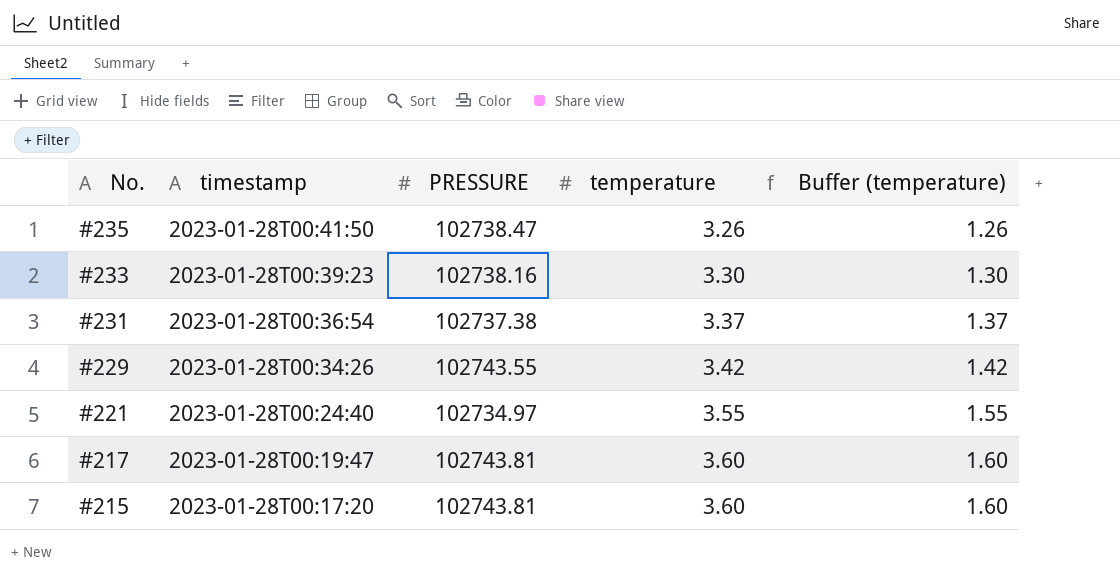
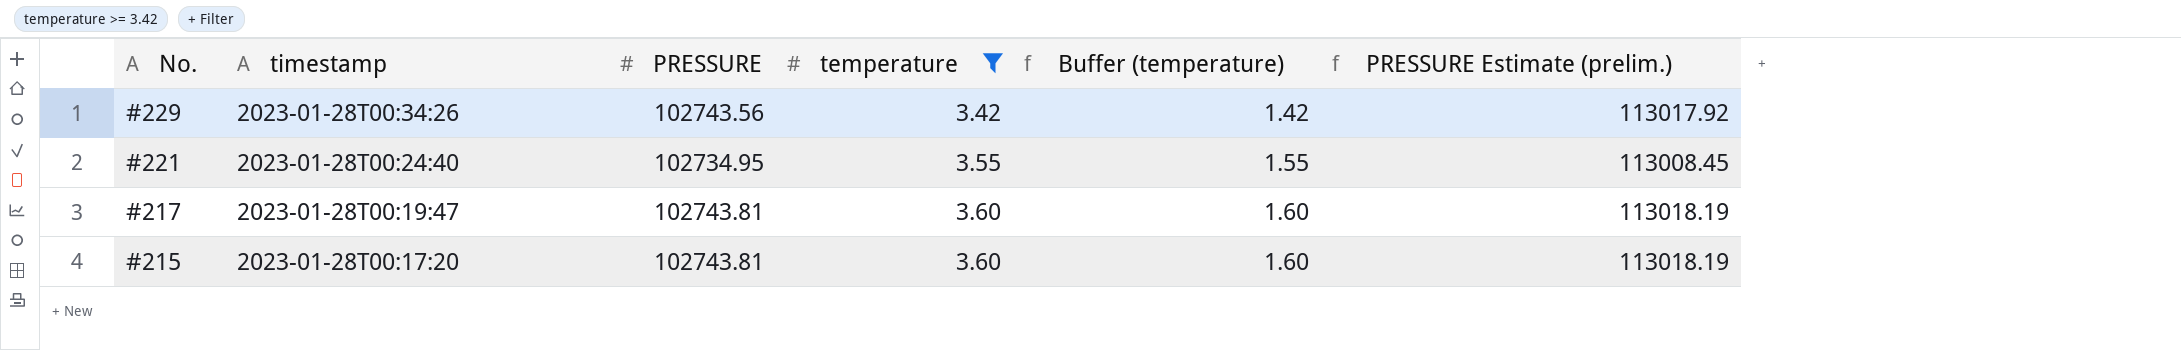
filter: none -> temperature >= 3.42
column PRESSURE Estimate (prelim.) | formula: none -> [PRESSURE] * 1.1
#229 | PRESSURE: 102743.55 -> 102743.56
#221 | PRESSURE: 102734.97 -> 102734.95

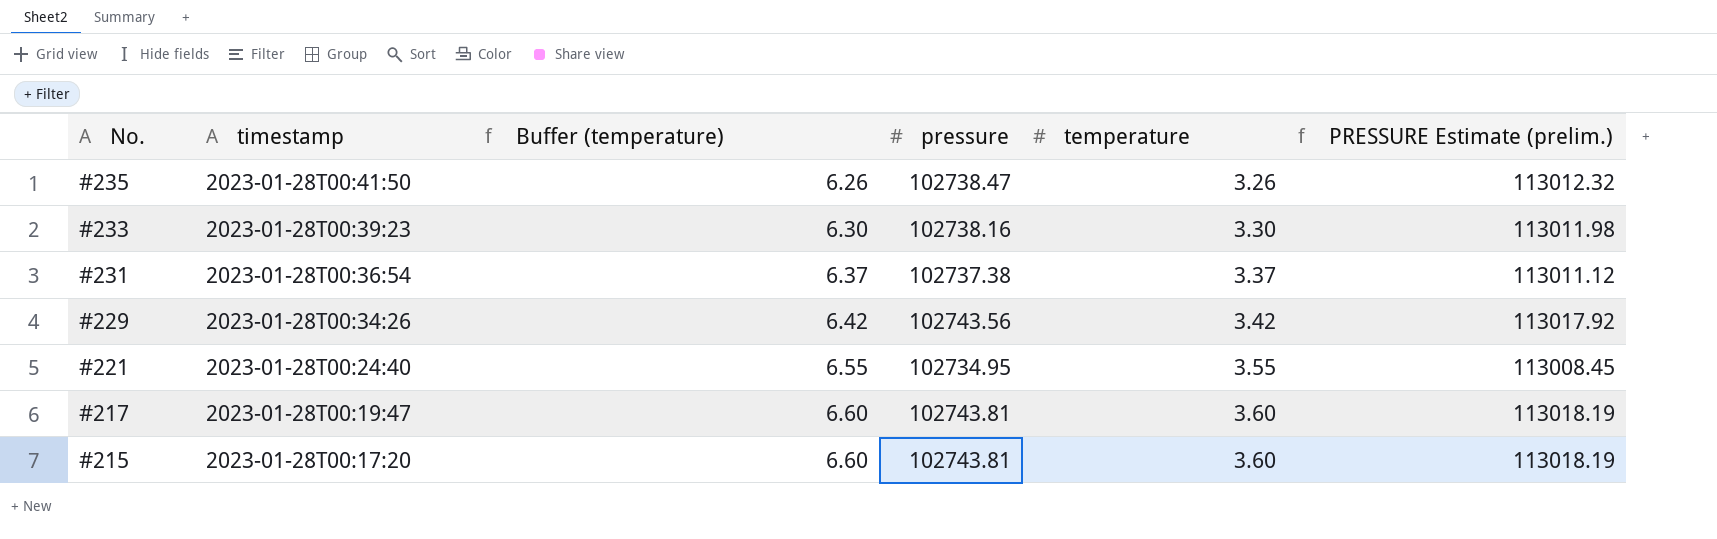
filter: temperature >= 3.42 -> none
column Buffer (temperature) | formula: [temperature] - 2 -> [temperature] + 3
column Buffer (temperature) | position: 5 -> 3
column name: PRESSURE -> pressure

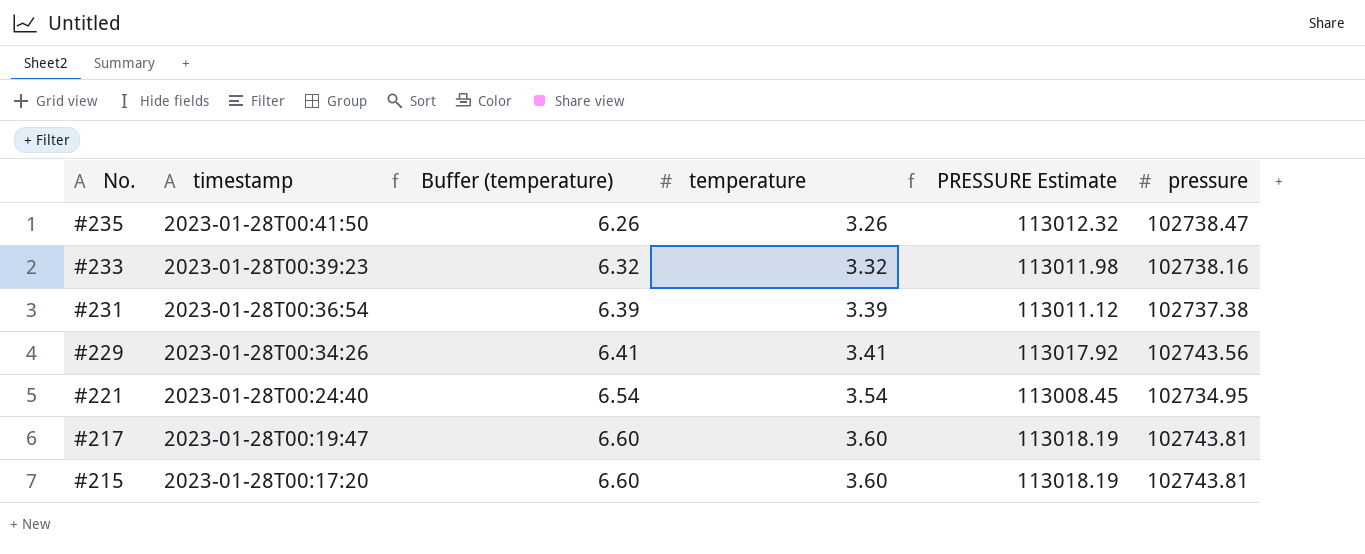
column name: PRESSURE Estimate (prelim.) -> PRESSURE Estimate
column pressure | position: 4 -> 6
#233 | Buffer (temperature): 6.30 -> 6.32
#233 | temperature: 3.30 -> 3.32
#231 | Buffer (temperature): 6.37 -> 6.39
#231 | temperature: 3.37 -> 3.39
#229 | Buffer (temperature): 6.42 -> 6.41
#229 | temperature: 3.42 -> 3.41
#221 | Buffer (temperature): 6.55 -> 6.54
#221 | temperature: 3.55 -> 3.54

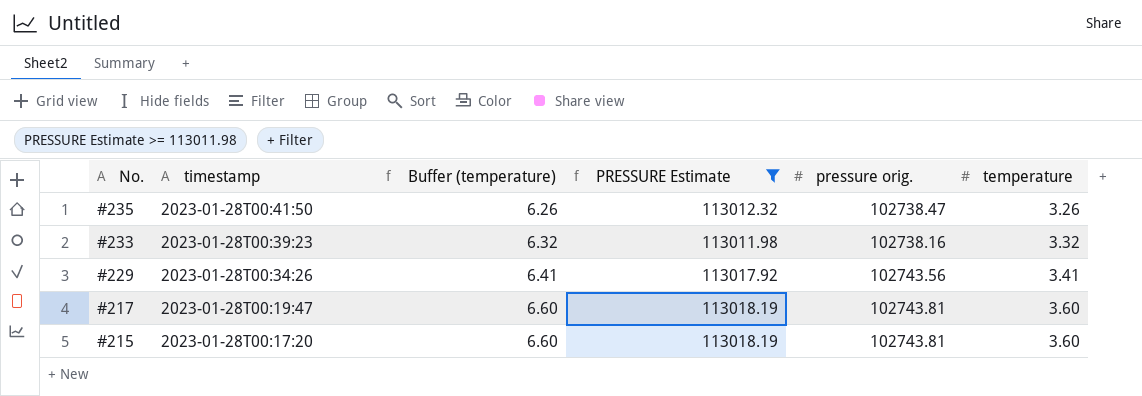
filter: none -> PRESSURE Estimate >= 113011.98
column name: pressure -> pressure orig.
column temperature | position: 4 -> 6

